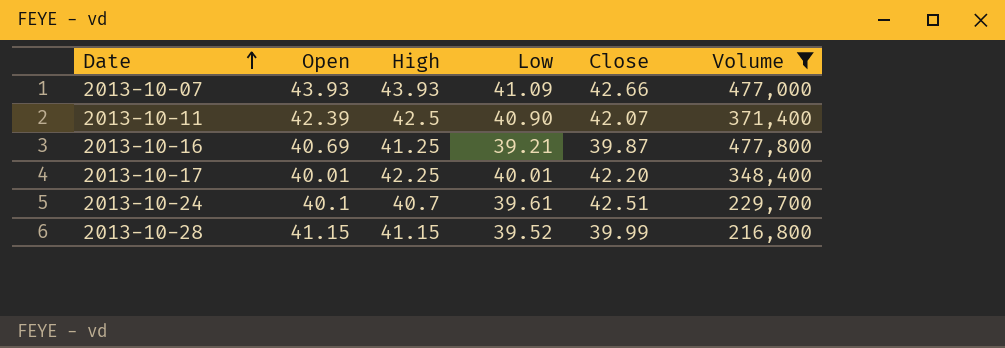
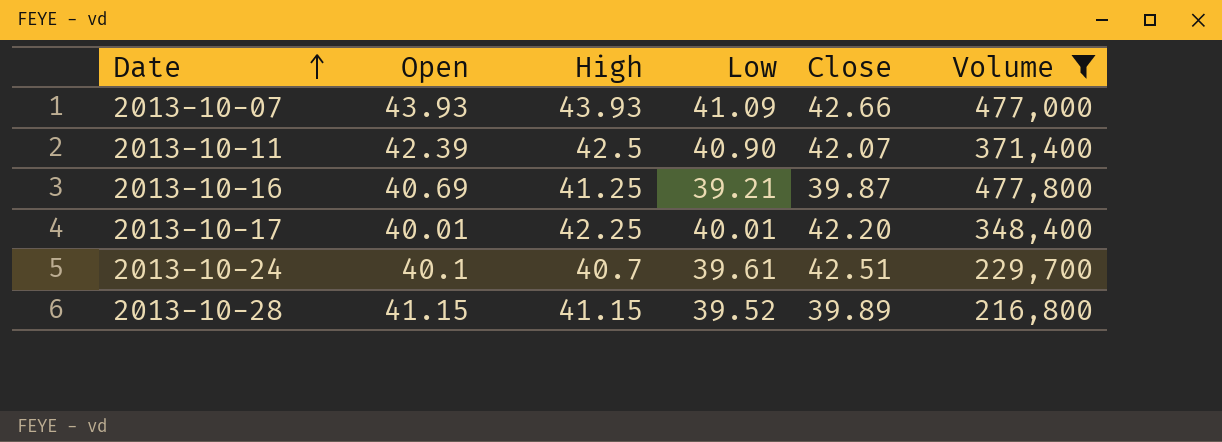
2013-10-28 | Close: 39.99 -> 39.89

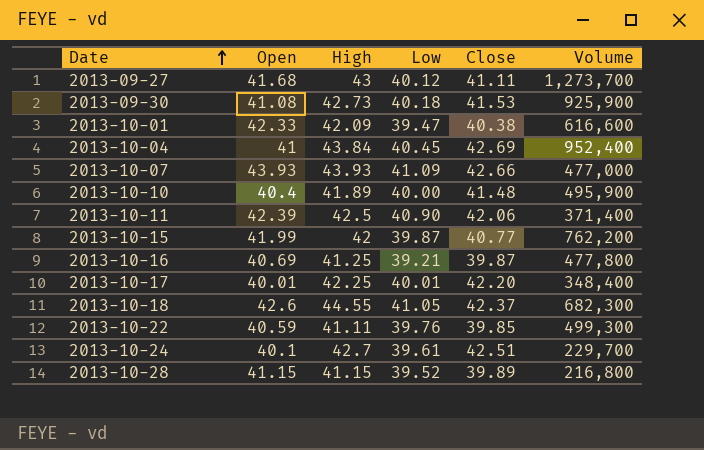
filter: Volume <= 477,800 -> none
2013-10-11 | Close: 42.07 -> 42.06
2013-10-24 | High: 40.7 -> 42.7

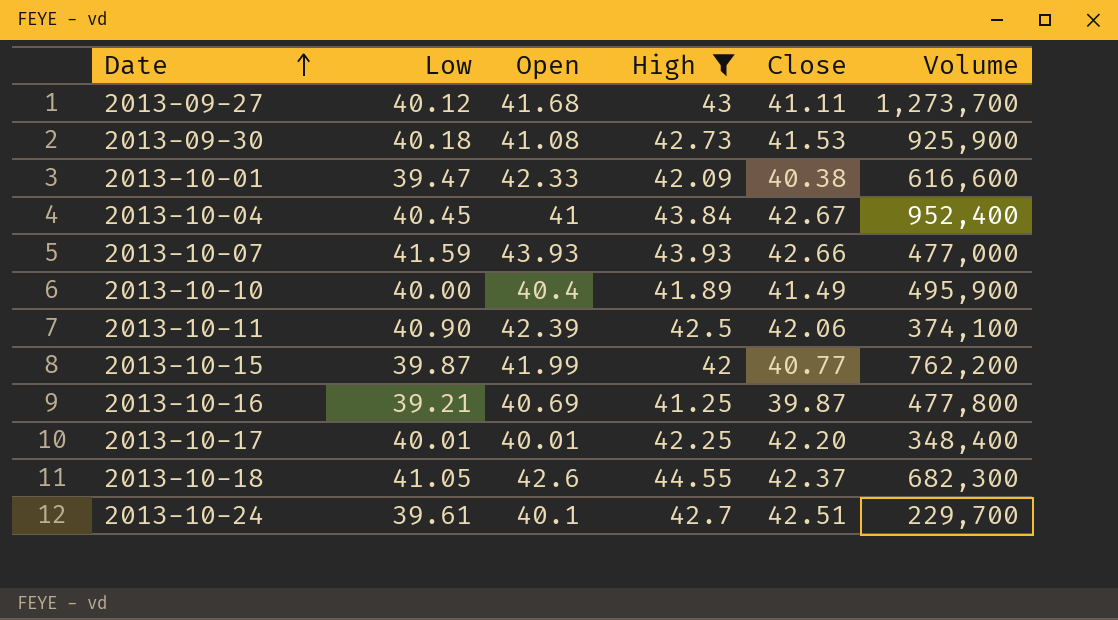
filter: none -> High >= 41.25
column Low | position: 4 -> 2
2013-10-04 | Close: 42.69 -> 42.67
2013-10-07 | Low: 41.09 -> 41.59
2013-10-10 | Close: 41.48 -> 41.49
2013-10-11 | Volume: 371,400 -> 374,100

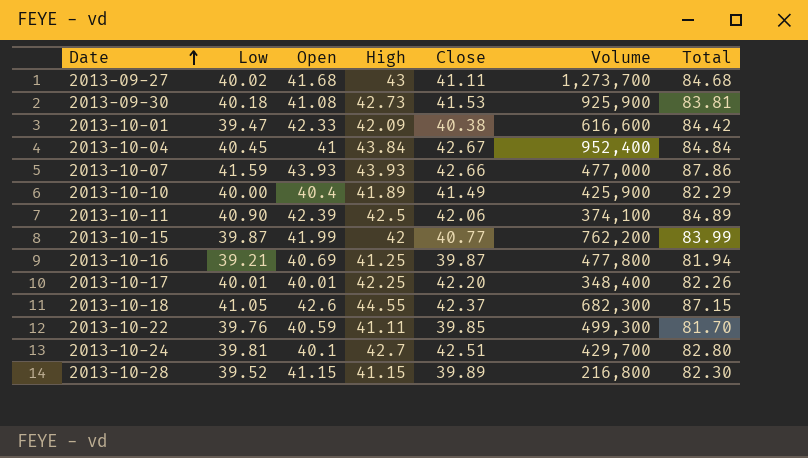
filter: High >= 41.25 -> none
column Total | formula: none -> [Open] + [High]
2013-09-27 | Low: 40.12 -> 40.02
2013-10-10 | Volume: 495,900 -> 425,900
2013-10-24 | Low: 39.61 -> 39.81
2013-10-24 | Volume: 229,700 -> 429,700

